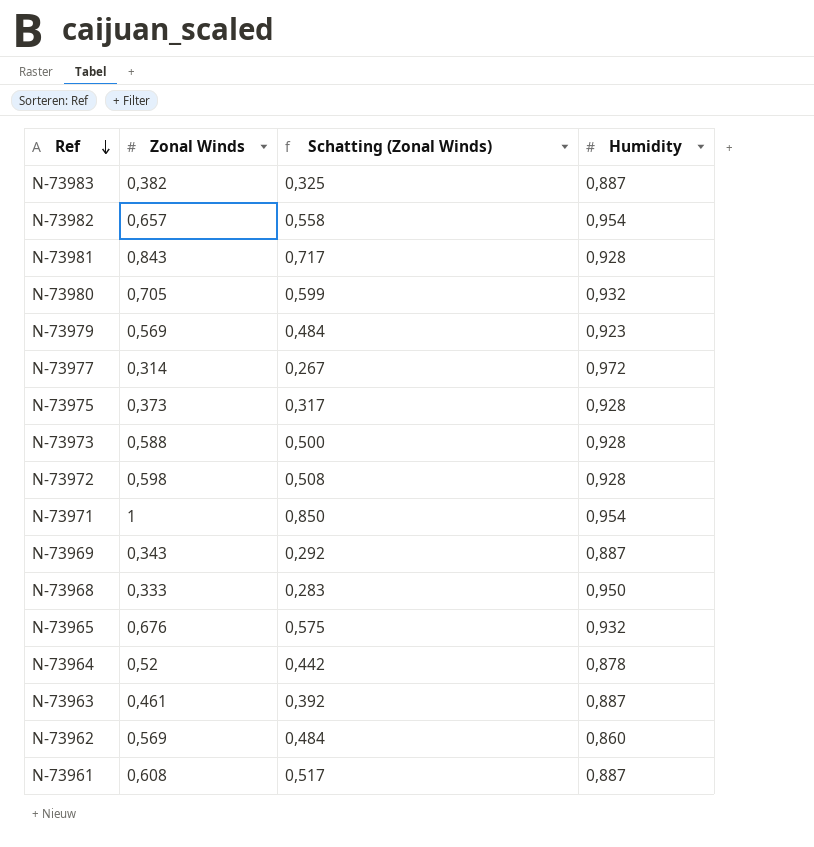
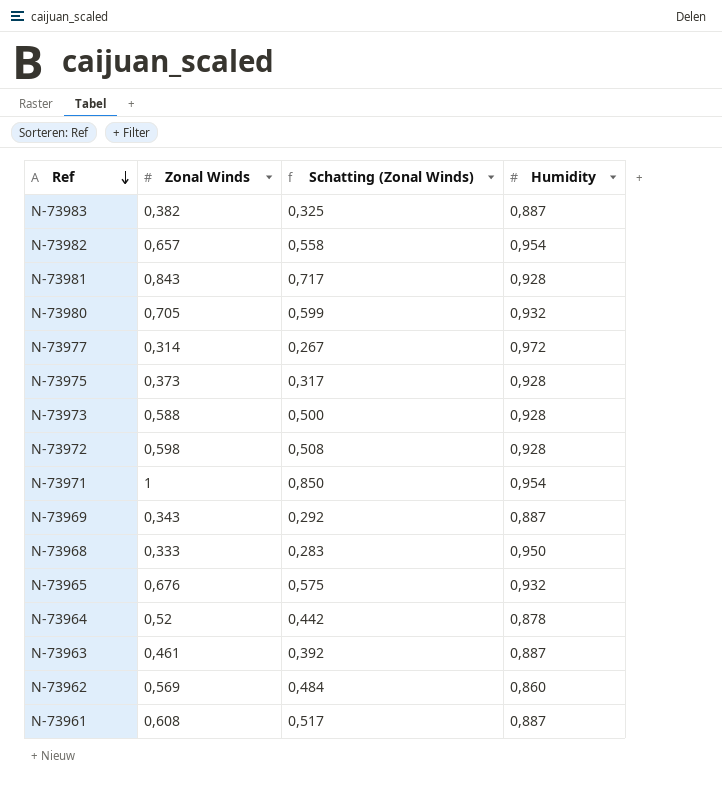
row N-73979: 0,569 | 0,484 | 0,923 -> none

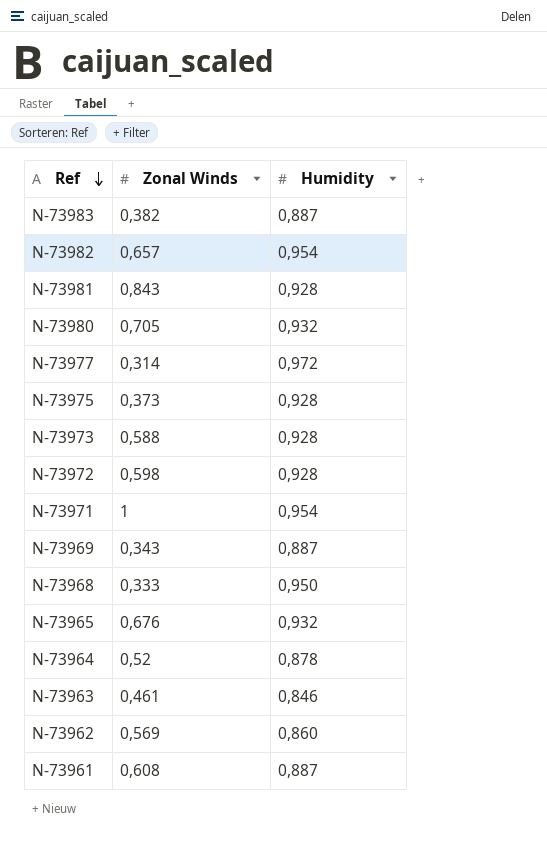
column Schatting (Zonal Winds) | formula: [Zonal Winds] * 0,85 -> none
N-73963 | Humidity: 0,887 -> 0,846

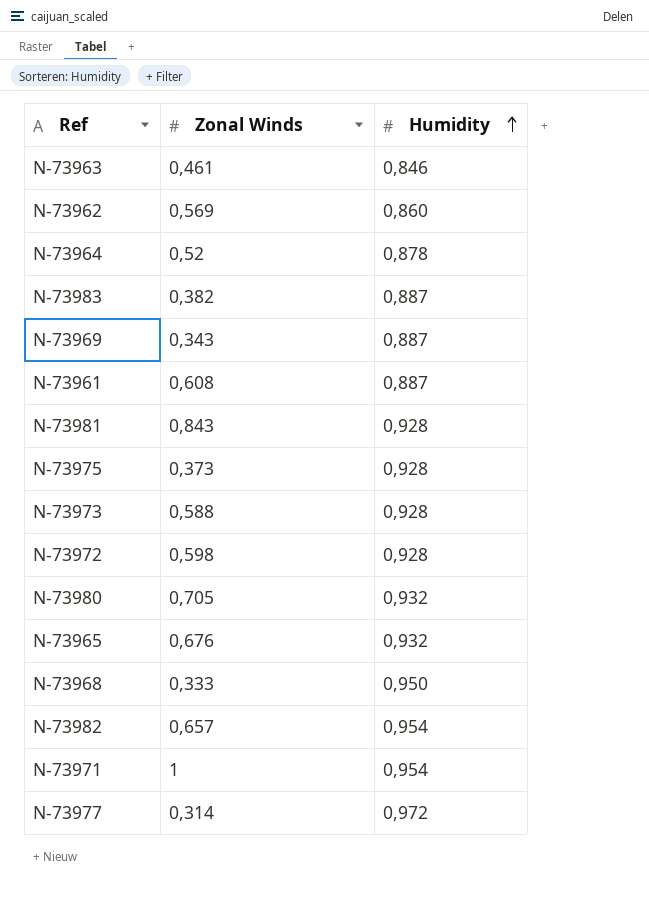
row order: Ref descending -> Humidity ascending

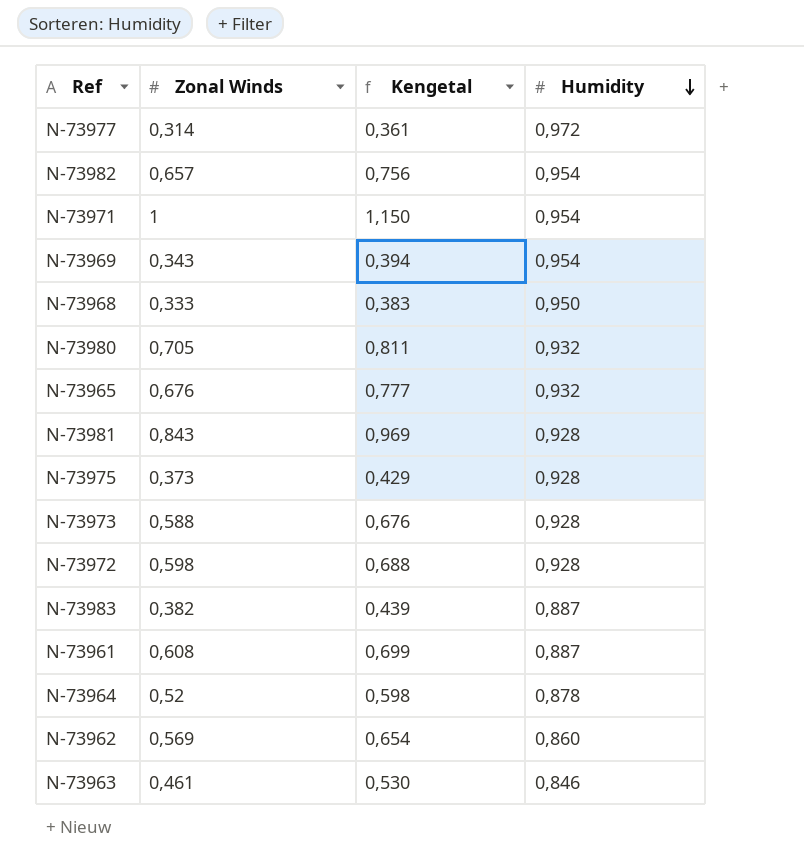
row order: Humidity ascending -> Humidity descending
column Kengetal | formula: none -> [Zonal Winds] * 1,15
N-73969 | Humidity: 0,887 -> 0,954

